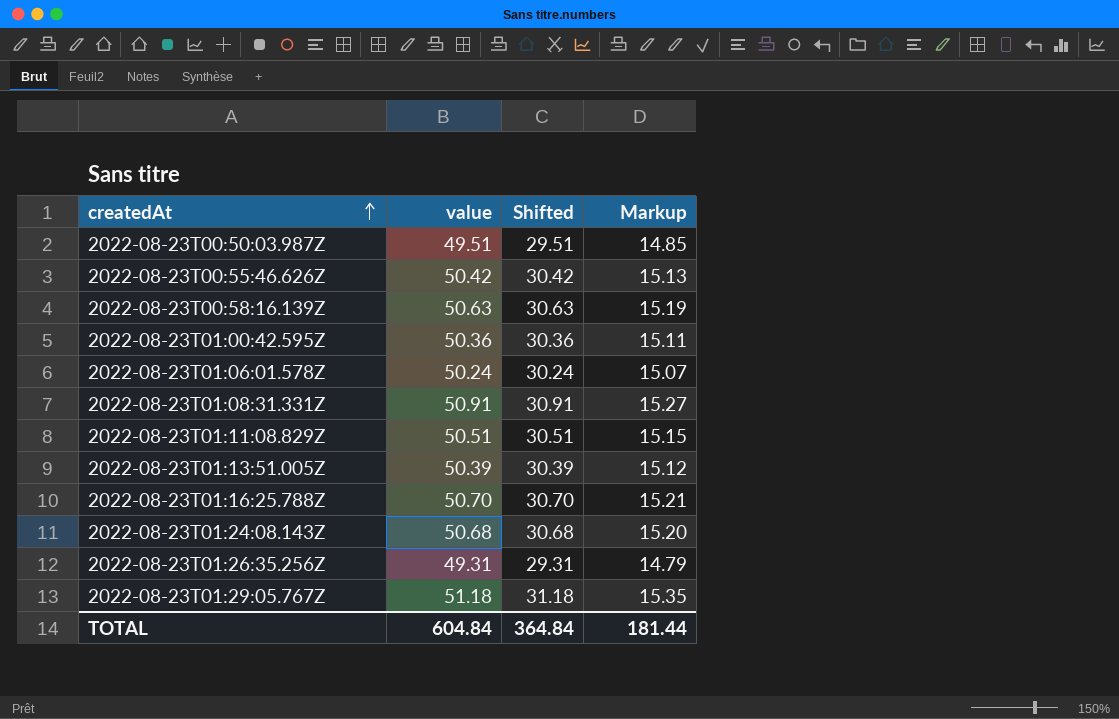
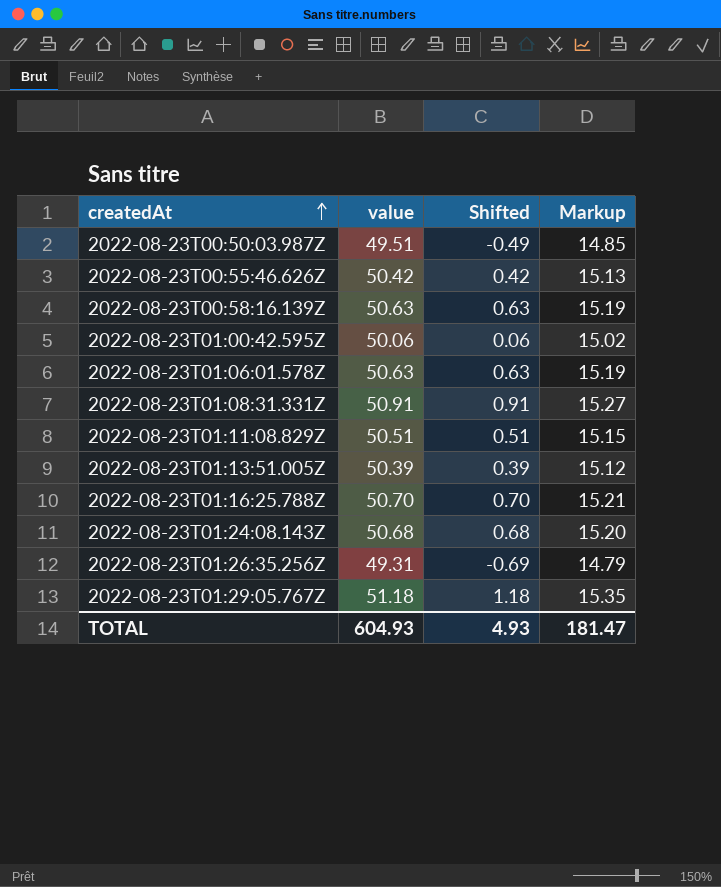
column Shifted | formula: [value] - 20 -> [value] - 50
2022-08-23T01:00:42.595Z | value: 50.36 -> 50.06
2022-08-23T01:00:42.595Z | Markup: 15.11 -> 15.02
2022-08-23T01:06:01.578Z | value: 50.24 -> 50.63
2022-08-23T01:06:01.578Z | Markup: 15.07 -> 15.19
TOTAL | value: 604.84 -> 604.93
TOTAL | Shifted: 364.84 -> 4.93
TOTAL | Markup: 181.44 -> 181.47

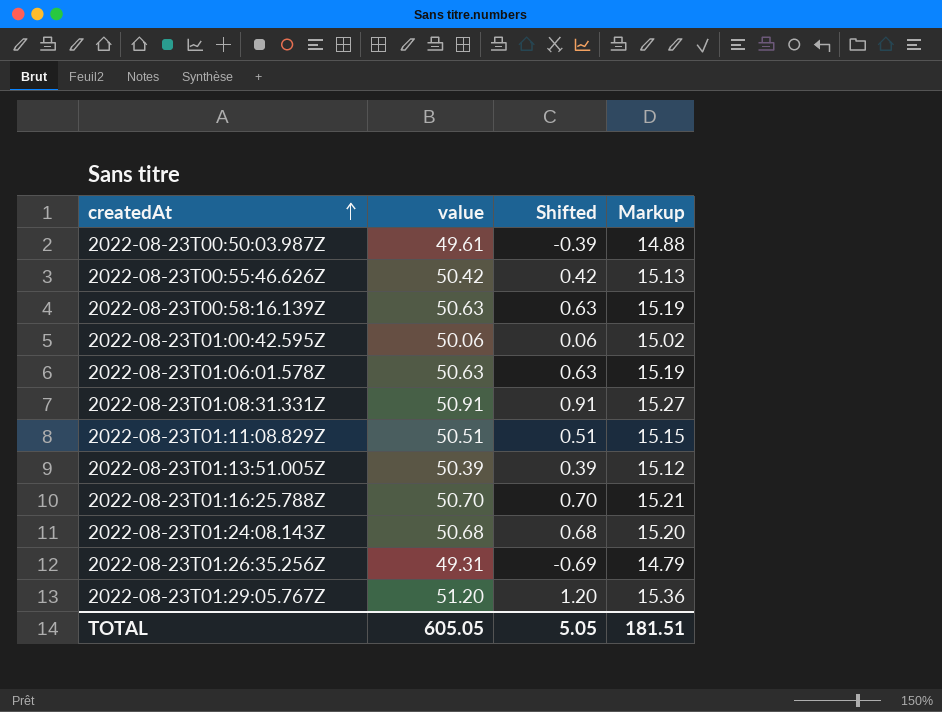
2022-08-23T00:50:03.987Z | value: 49.51 -> 49.61
2022-08-23T00:50:03.987Z | Shifted: -0.49 -> -0.39
2022-08-23T00:50:03.987Z | Markup: 14.85 -> 14.88
2022-08-23T01:29:05.767Z | value: 51.18 -> 51.20
2022-08-23T01:29:05.767Z | Shifted: 1.18 -> 1.20
2022-08-23T01:29:05.767Z | Markup: 15.35 -> 15.36
TOTAL | value: 604.93 -> 605.05
TOTAL | Shifted: 4.93 -> 5.05
TOTAL | Markup: 181.47 -> 181.51

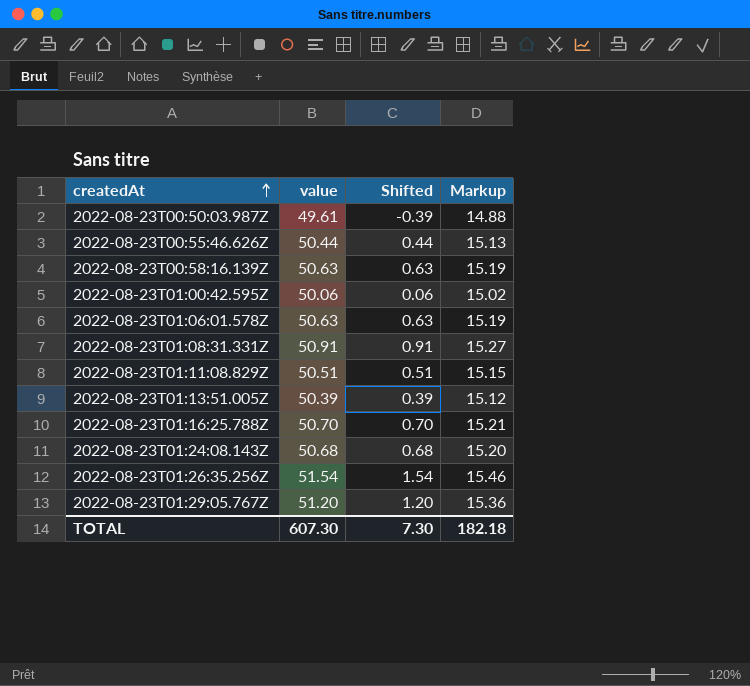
2022-08-23T00:55:46.626Z | value: 50.42 -> 50.44
2022-08-23T00:55:46.626Z | Shifted: 0.42 -> 0.44
2022-08-23T01:26:35.256Z | value: 49.31 -> 51.54
2022-08-23T01:26:35.256Z | Shifted: -0.69 -> 1.54
2022-08-23T01:26:35.256Z | Markup: 14.79 -> 15.46
TOTAL | value: 605.05 -> 607.30
TOTAL | Shifted: 5.05 -> 7.30
TOTAL | Markup: 181.51 -> 182.18

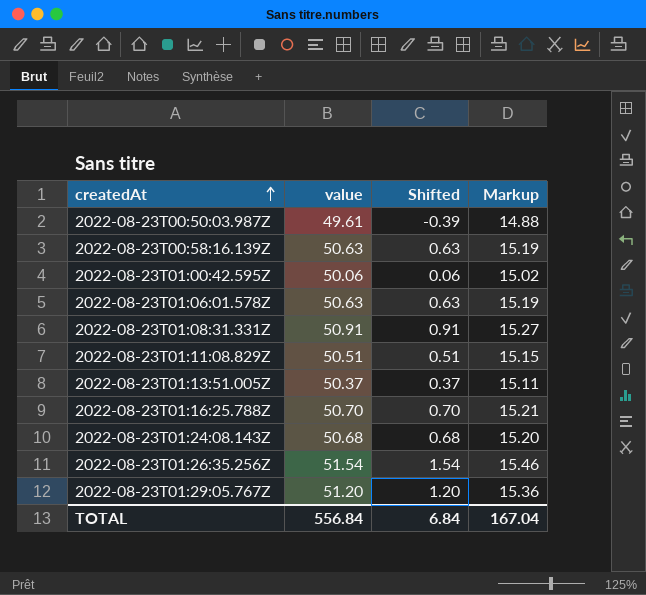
row 2022-08-23T00:55:46.626Z: 50.44 | 0.44 | 15.13 -> none
2022-08-23T01:13:51.005Z | value: 50.39 -> 50.37
2022-08-23T01:13:51.005Z | Shifted: 0.39 -> 0.37
2022-08-23T01:13:51.005Z | Markup: 15.12 -> 15.11
TOTAL | value: 607.30 -> 556.84
TOTAL | Shifted: 7.30 -> 6.84
TOTAL | Markup: 182.18 -> 167.04

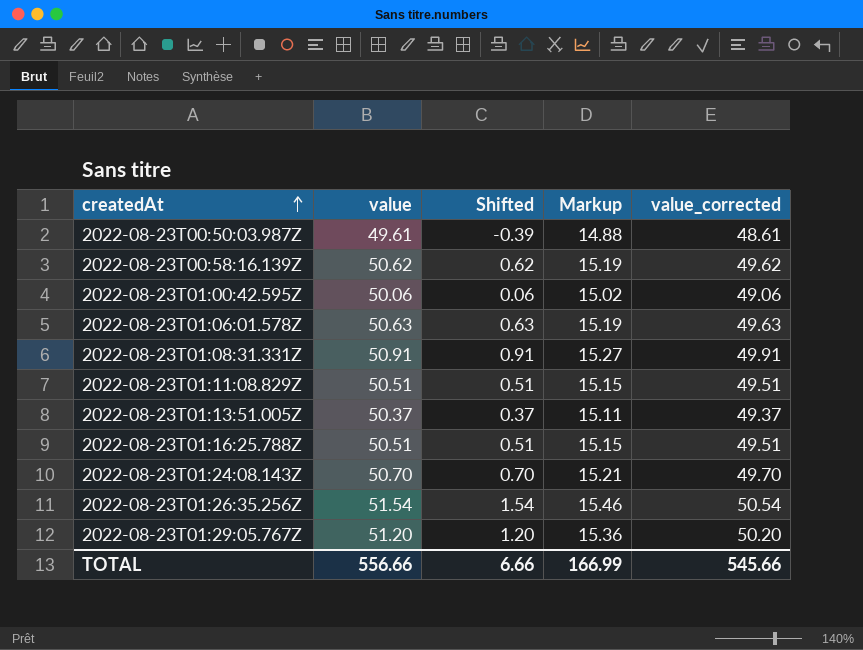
column value_corrected | formula: none -> [value] - 1
2022-08-23T00:58:16.139Z | value: 50.63 -> 50.62
2022-08-23T00:58:16.139Z | Shifted: 0.63 -> 0.62
2022-08-23T01:16:25.788Z | value: 50.70 -> 50.51
2022-08-23T01:16:25.788Z | Shifted: 0.70 -> 0.51
2022-08-23T01:16:25.788Z | Markup: 15.21 -> 15.15
2022-08-23T01:24:08.143Z | value: 50.68 -> 50.70
2022-08-23T01:24:08.143Z | Shifted: 0.68 -> 0.70
2022-08-23T01:24:08.143Z | Markup: 15.20 -> 15.21
TOTAL | value: 556.84 -> 556.66
TOTAL | Shifted: 6.84 -> 6.66
TOTAL | Markup: 167.04 -> 166.99

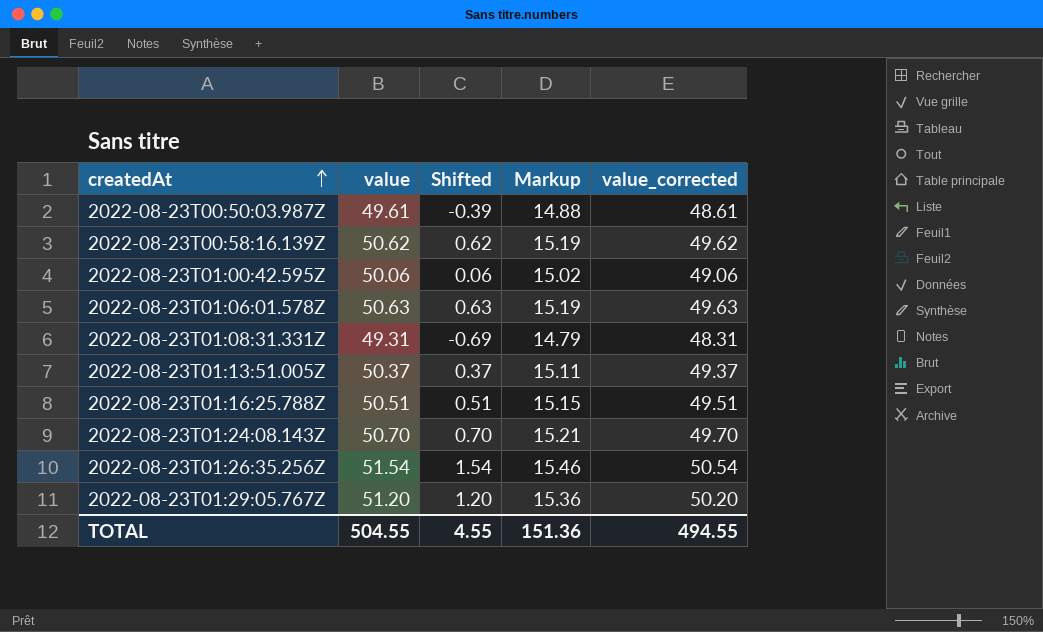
row 2022-08-23T01:11:08.829Z: 50.51 | 0.51 | 15.15 | 49.51 -> none
2022-08-23T01:08:31.331Z | value: 50.91 -> 49.31
2022-08-23T01:08:31.331Z | Shifted: 0.91 -> -0.69
2022-08-23T01:08:31.331Z | Markup: 15.27 -> 14.79
2022-08-23T01:08:31.331Z | value_corrected: 49.91 -> 48.31
TOTAL | value: 556.66 -> 504.55
TOTAL | Shifted: 6.66 -> 4.55
TOTAL | Markup: 166.99 -> 151.36
TOTAL | value_corrected: 545.66 -> 494.55

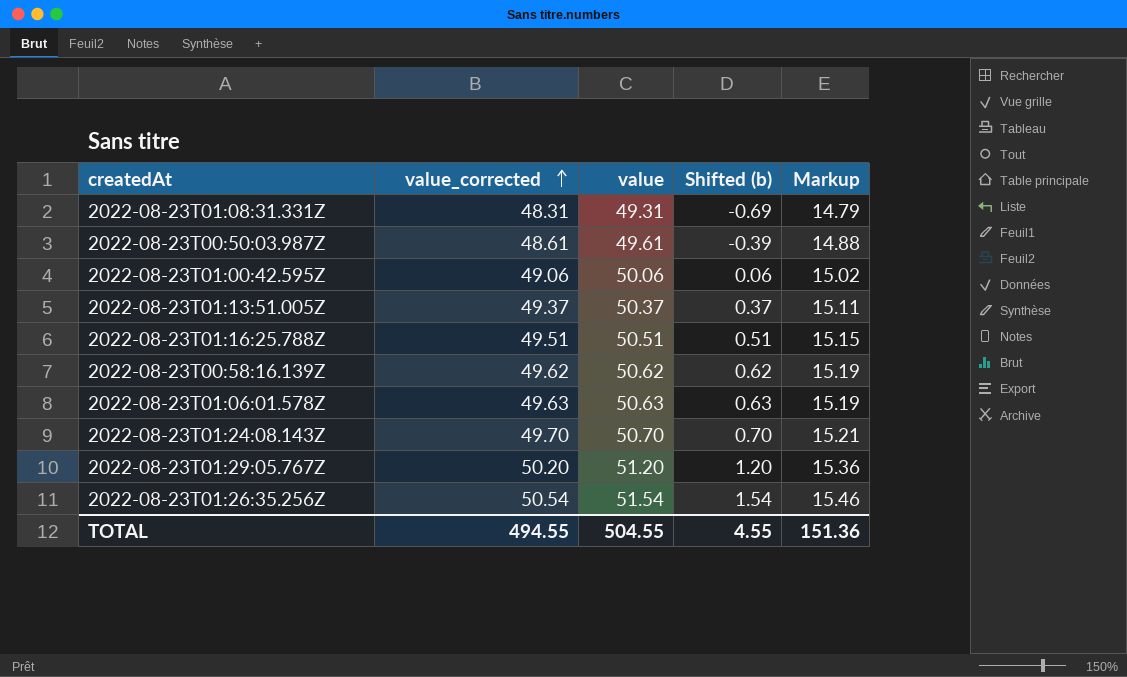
row order: createdAt ascending -> value_corrected ascending
column value_corrected | position: 5 -> 2
column name: Shifted -> Shifted (b)

